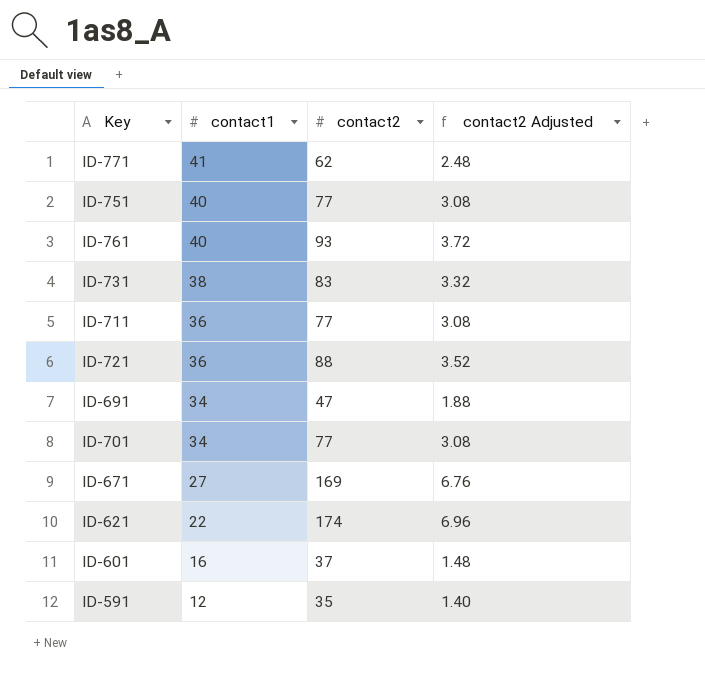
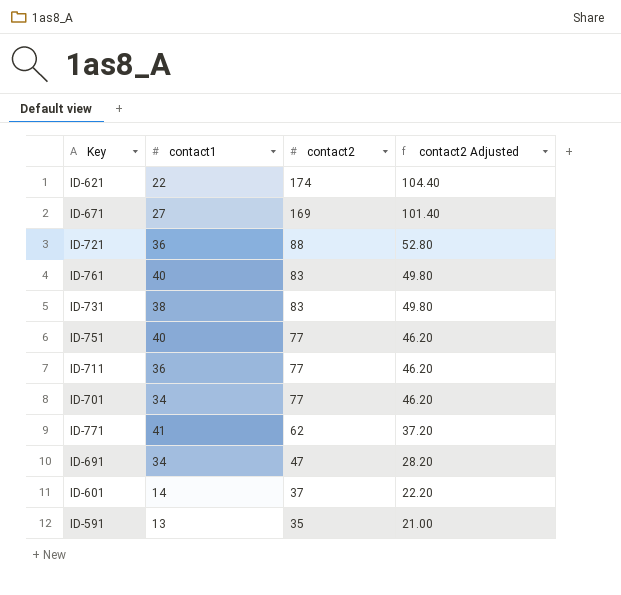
row order: contact1 descending -> contact2 descending
column contact2 Adjusted | formula: [contact2] * 0.04 -> [contact2] * 0.6
ID-761 | contact2: 93 -> 83
ID-601 | contact1: 16 -> 14
ID-591 | contact1: 12 -> 13

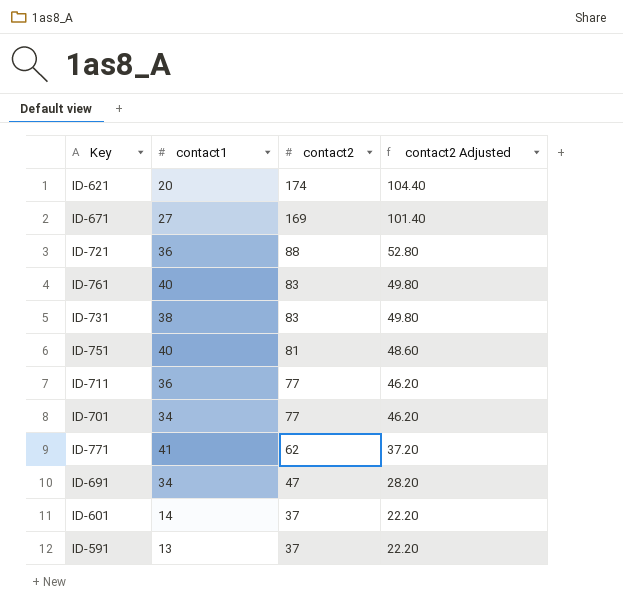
ID-621 | contact1: 22 -> 20
ID-751 | contact2: 77 -> 81
ID-751 | contact2 Adjusted: 46.20 -> 48.60
ID-591 | contact2: 35 -> 37
ID-591 | contact2 Adjusted: 21.00 -> 22.20

